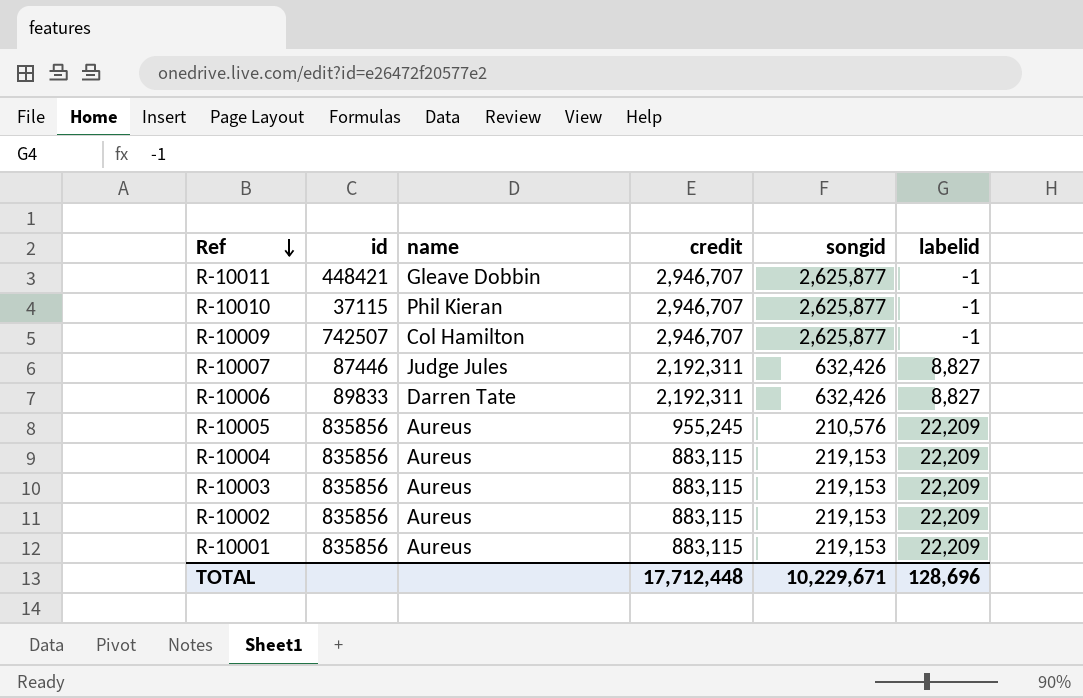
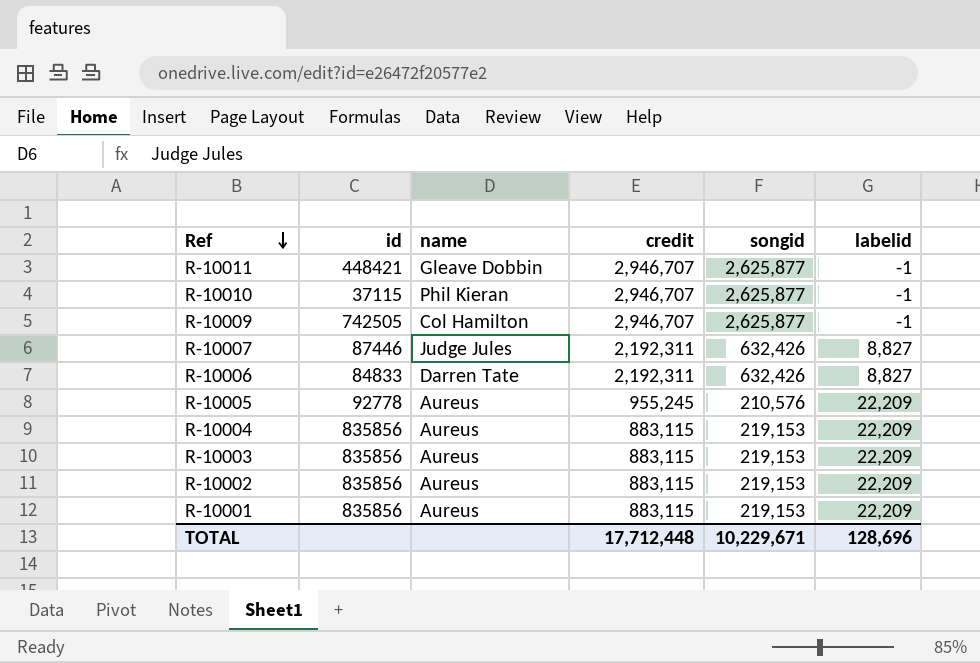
R-10009 | id: 742507 -> 742505
R-10006 | id: 89833 -> 84833
R-10005 | id: 835856 -> 92778

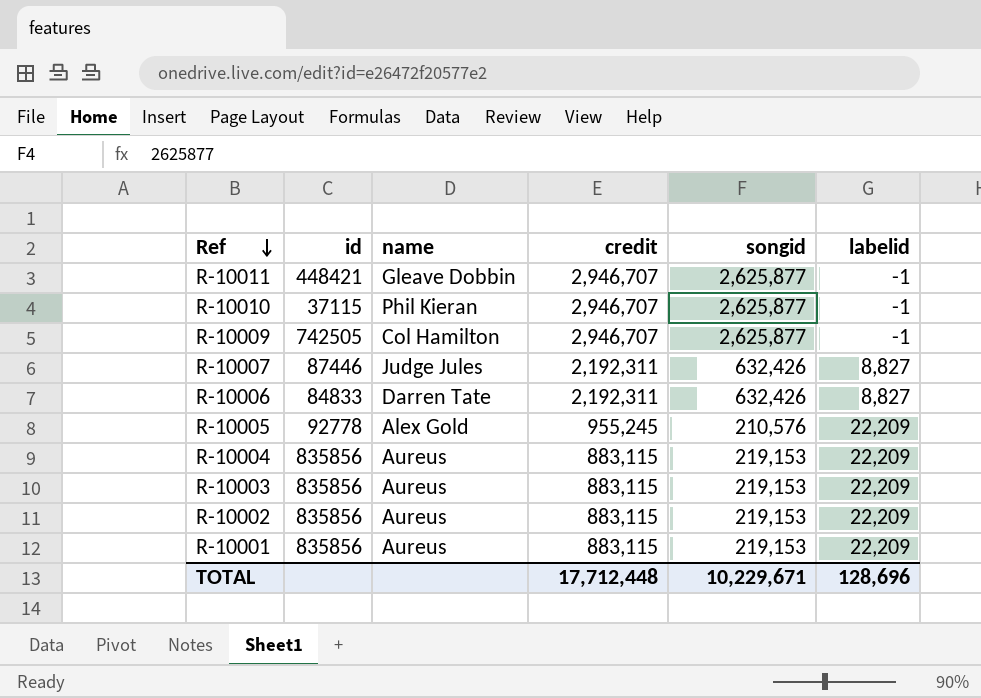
R-10005 | name: Aureus -> Alex Gold

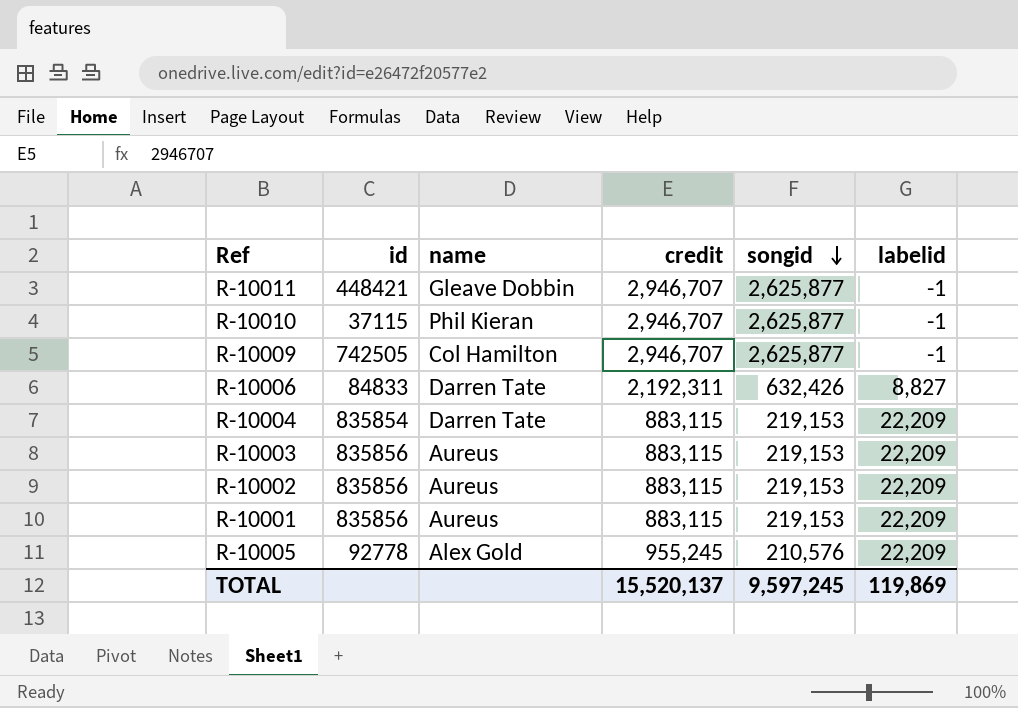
row order: Ref descending -> songid descending
row R-10007: 87446 | Judge Jules | 2,192,311 | 632,426 | 8,827 -> none
R-10004 | id: 835856 -> 835854
R-10004 | name: Aureus -> Darren Tate
TOTAL | credit: 17,712,448 -> 15,520,137
TOTAL | songid: 10,229,671 -> 9,597,245
TOTAL | labelid: 128,696 -> 119,869

